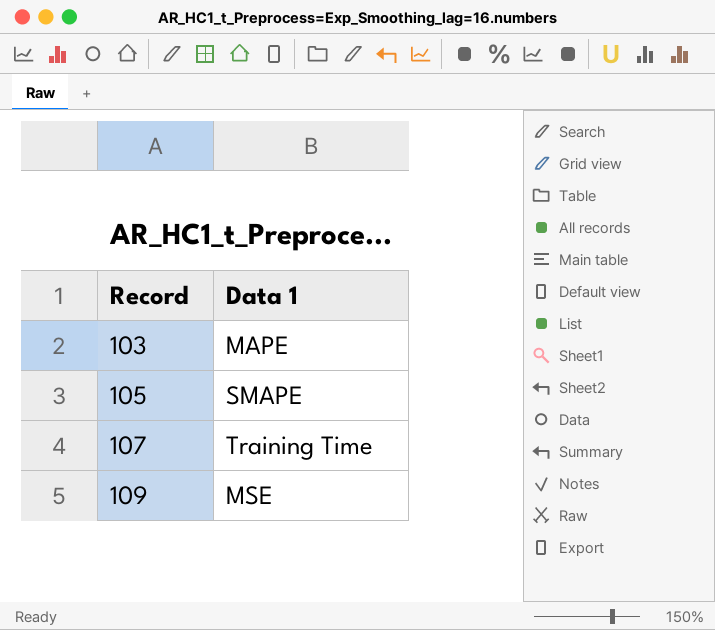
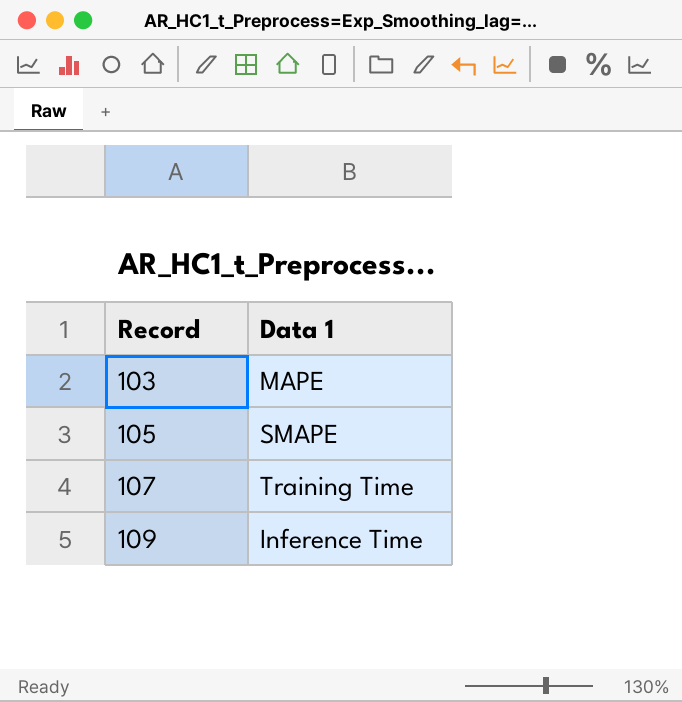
109 | Data 1: MSE -> Inference Time

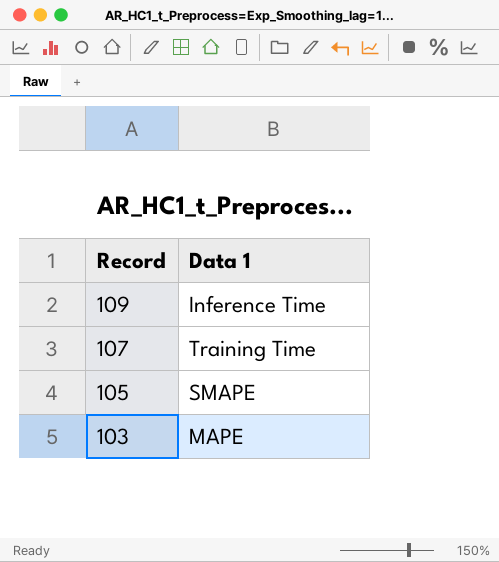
row order: Record ascending -> Record descending

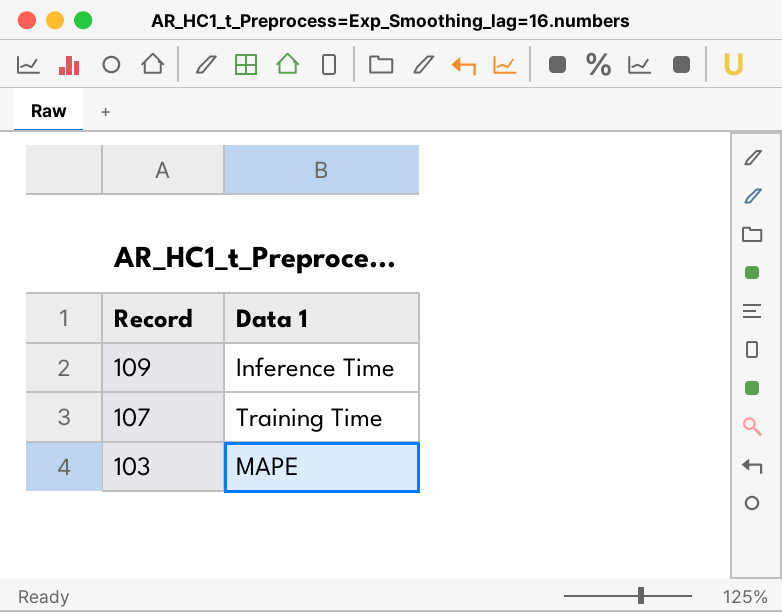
row 105: SMAPE -> none

